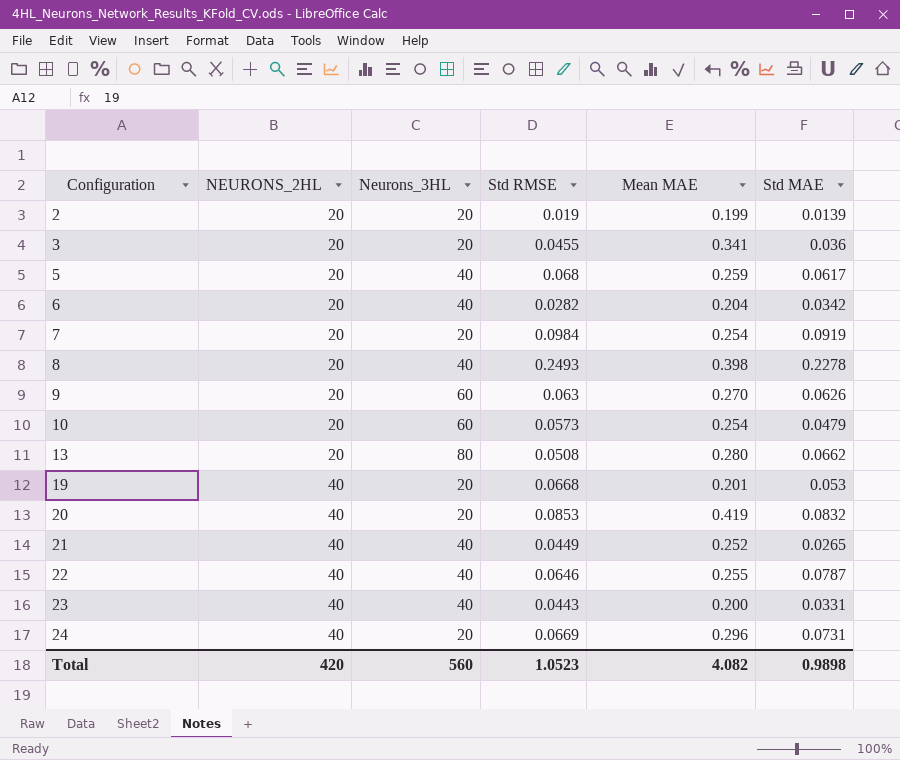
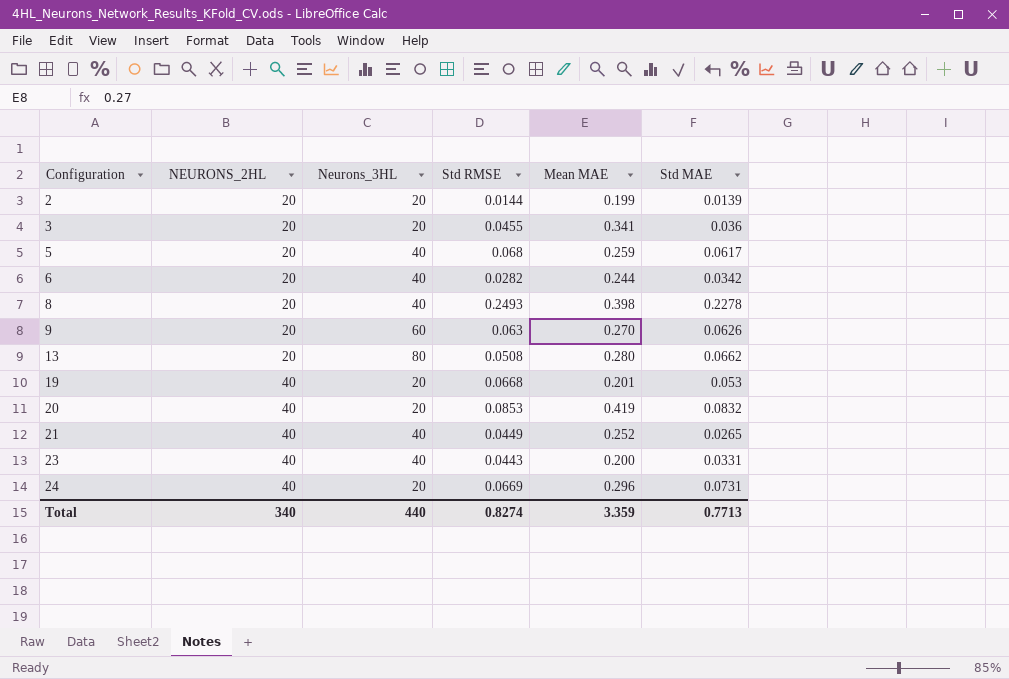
row 7: 20 | 20 | 0.0984 | 0.254 | 0.0919 -> none
row 10: 20 | 60 | 0.0573 | 0.254 | 0.0479 -> none
row 22: 40 | 40 | 0.0646 | 0.255 | 0.0787 -> none
2 | Std RMSE: 0.019 -> 0.0144
6 | Mean MAE: 0.204 -> 0.244
Total | NEURONS_2HL: 420 -> 340
Total | Neurons_3HL: 560 -> 440
Total | Std RMSE: 1.0523 -> 0.8274
Total | Mean MAE: 4.082 -> 3.359
Total | Std MAE: 0.9898 -> 0.7713

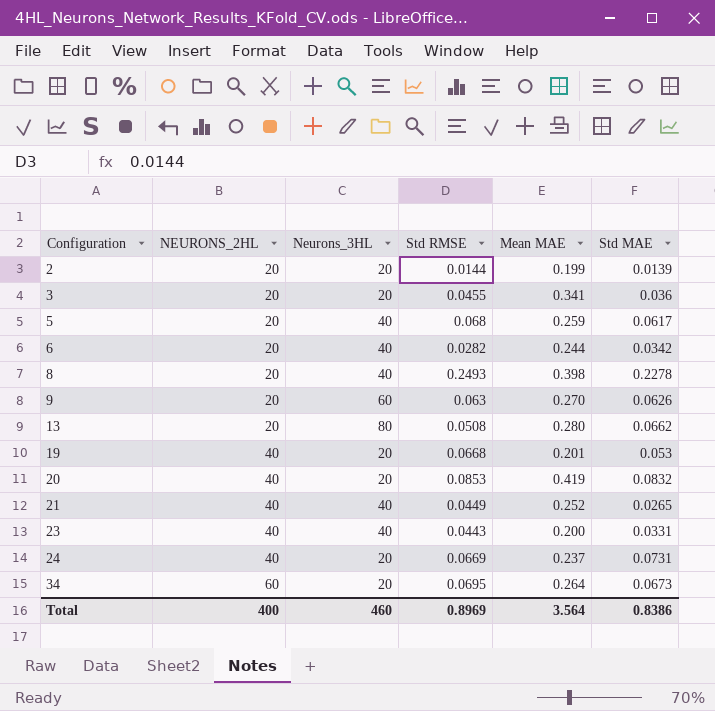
24 | Mean MAE: 0.296 -> 0.237
row 34: none -> 60 | 20 | 0.0695 | 0.264 | 0.0673
Total | NEURONS_2HL: 340 -> 400
Total | Neurons_3HL: 440 -> 460
Total | Std RMSE: 0.8274 -> 0.8969
Total | Mean MAE: 3.359 -> 3.564
Total | Std MAE: 0.7713 -> 0.8386

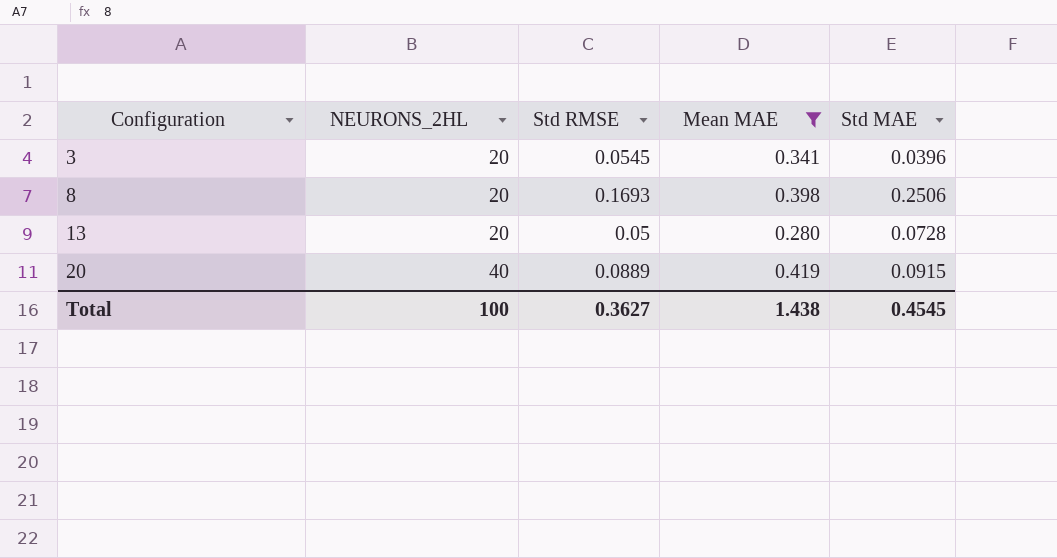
filter: none -> Mean MAE >= 0.280
column Neurons_3HL | position: 3 -> none
3 | Std RMSE: 0.0455 -> 0.0545
3 | Std MAE: 0.036 -> 0.0396
8 | Std RMSE: 0.2493 -> 0.1693
8 | Std MAE: 0.2278 -> 0.2506
13 | Std RMSE: 0.0508 -> 0.05
13 | Std MAE: 0.0662 -> 0.0728
20 | Std RMSE: 0.0853 -> 0.0889
20 | Std MAE: 0.0832 -> 0.0915
Total | NEURONS_2HL: 400 -> 100
Total | Std RMSE: 0.8969 -> 0.3627
Total | Mean MAE: 3.564 -> 1.438
Total | Std MAE: 0.8386 -> 0.4545

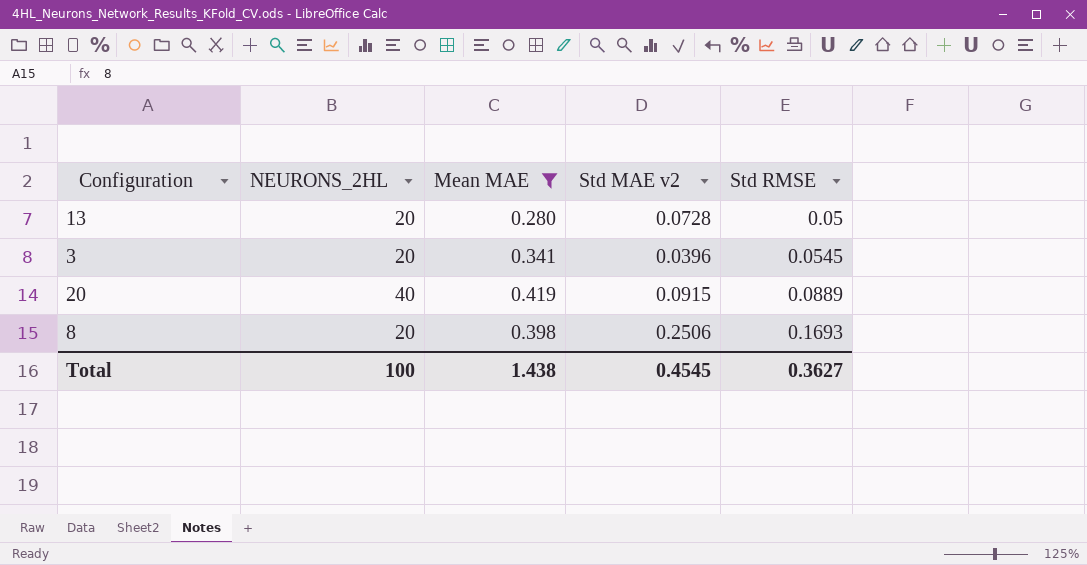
row order: Configuration ascending -> Std RMSE ascending
column name: Std MAE -> Std MAE v2
column Std RMSE | position: 3 -> 5

